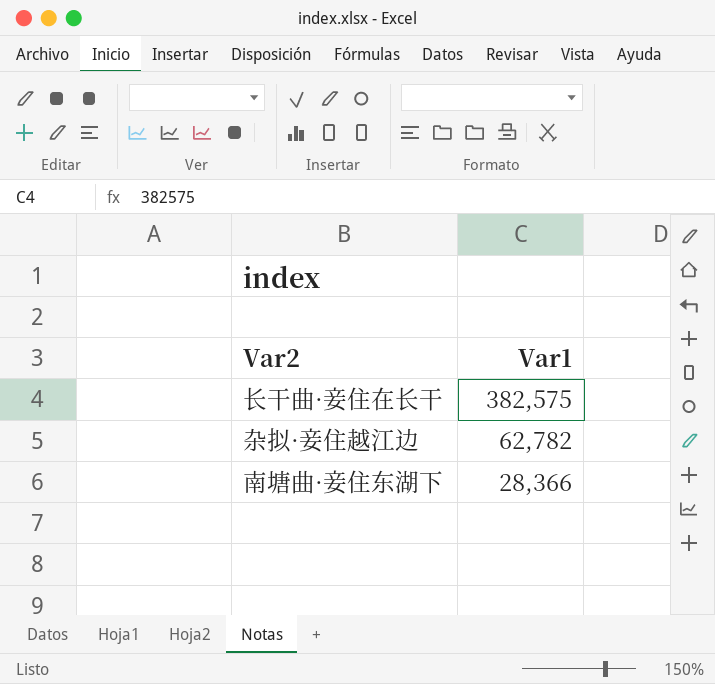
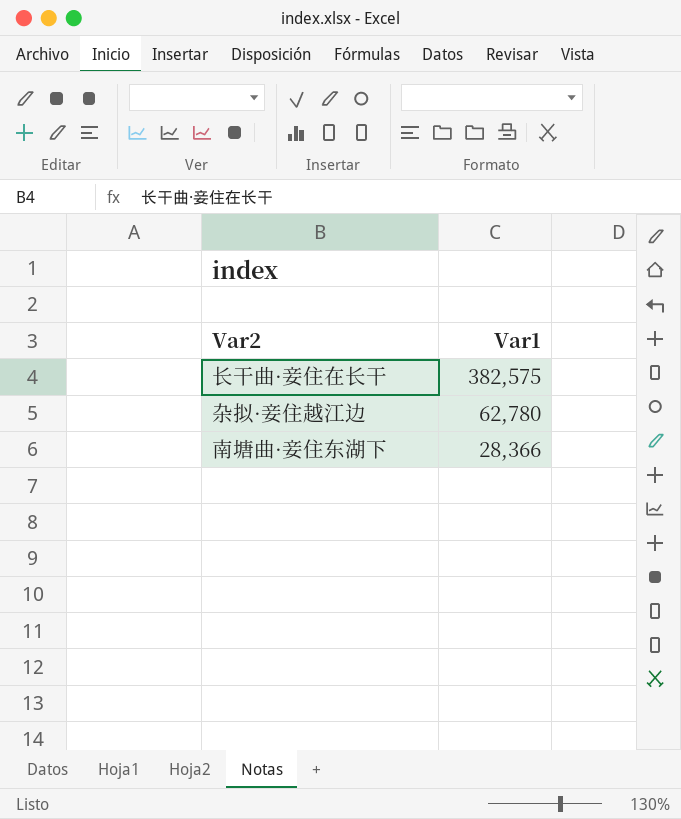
杂拟·妾住越江边 | Var1: 62,782 -> 62,780

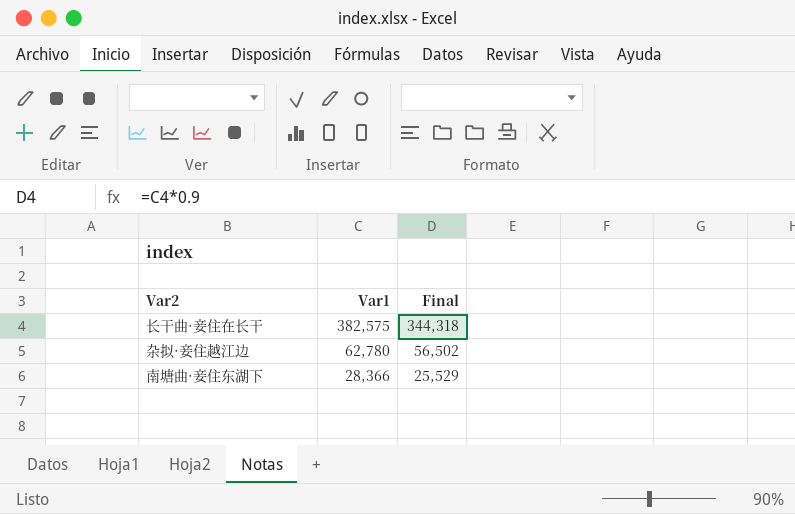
column Final | formula: none -> [Var1] * 0.9

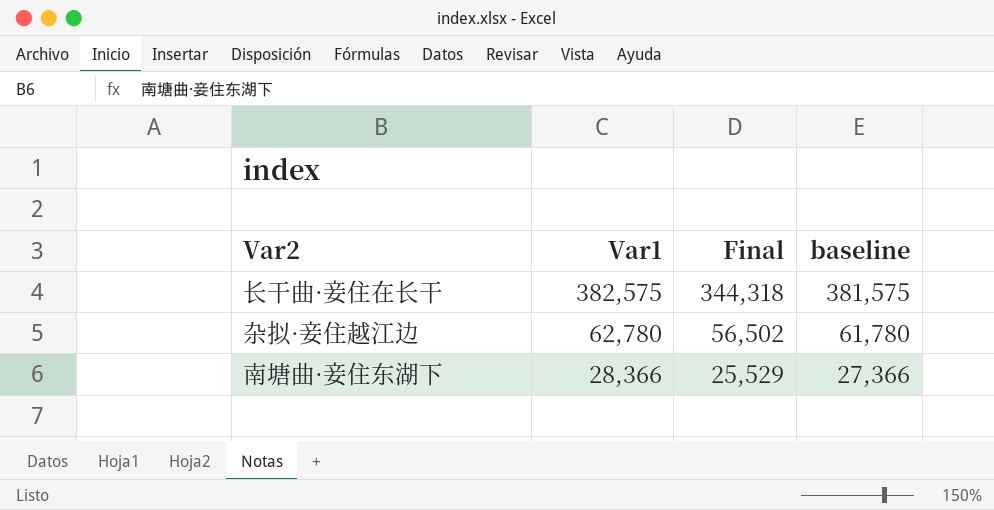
column baseline | formula: none -> [Var1] - 1000

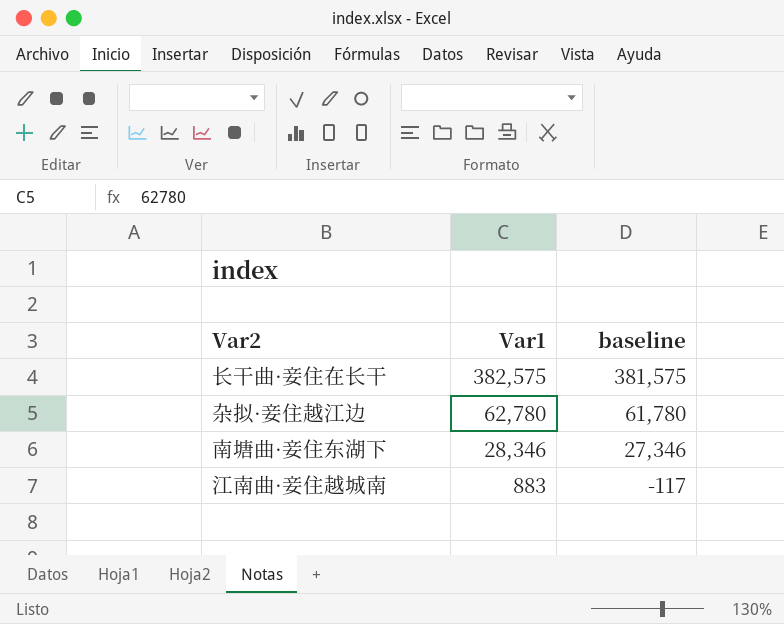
column Final | formula: [Var1] * 0.9 -> none
南塘曲·妾住东湖下 | Var1: 28,366 -> 28,346
南塘曲·妾住东湖下 | baseline: 27,366 -> 27,346
row 江南曲·妾住越城南: none -> 883 | -117

